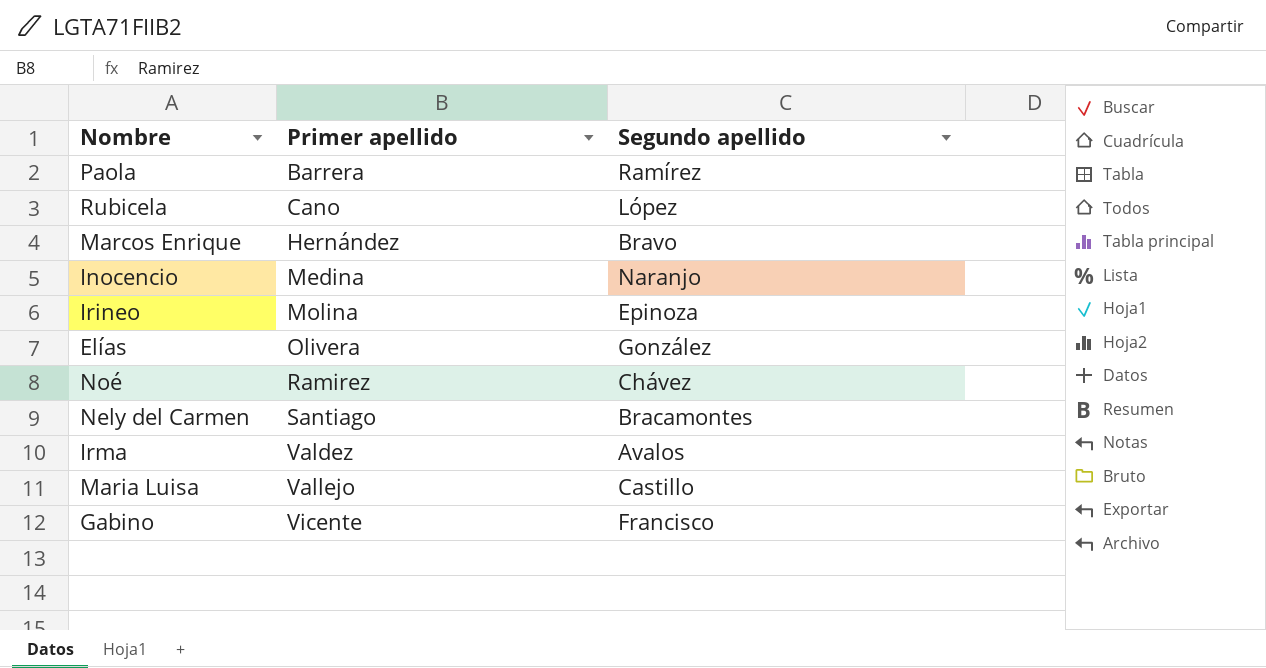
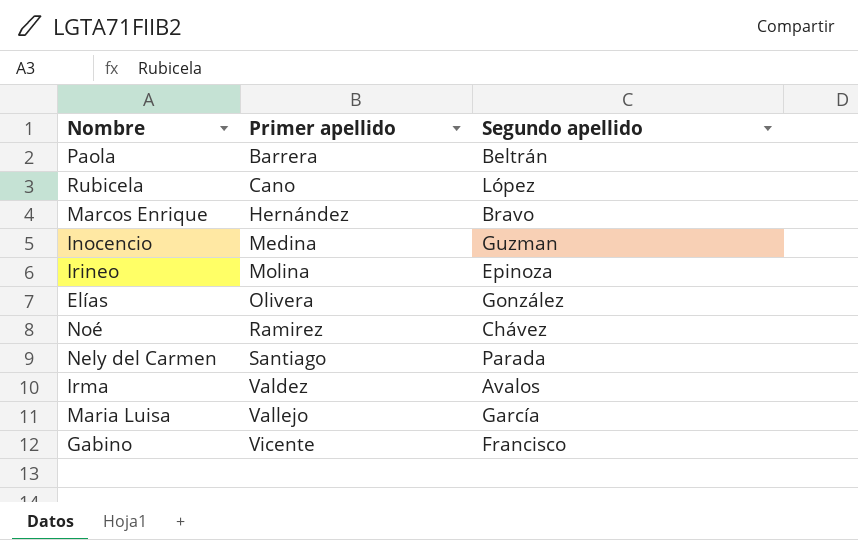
Paola | Segundo apellido: Ramírez -> Beltrán
Inocencio | Segundo apellido: Naranjo -> Guzman
Nely del Carmen | Segundo apellido: Bracamontes -> Parada
Maria Luisa | Segundo apellido: Castillo -> García

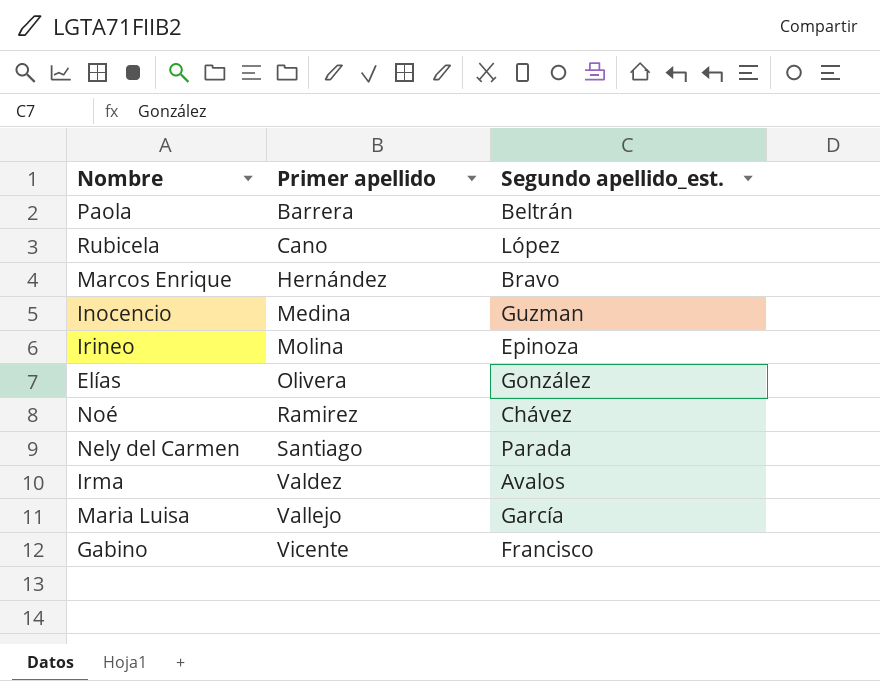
column name: Segundo apellido -> Segundo apellido_est.

